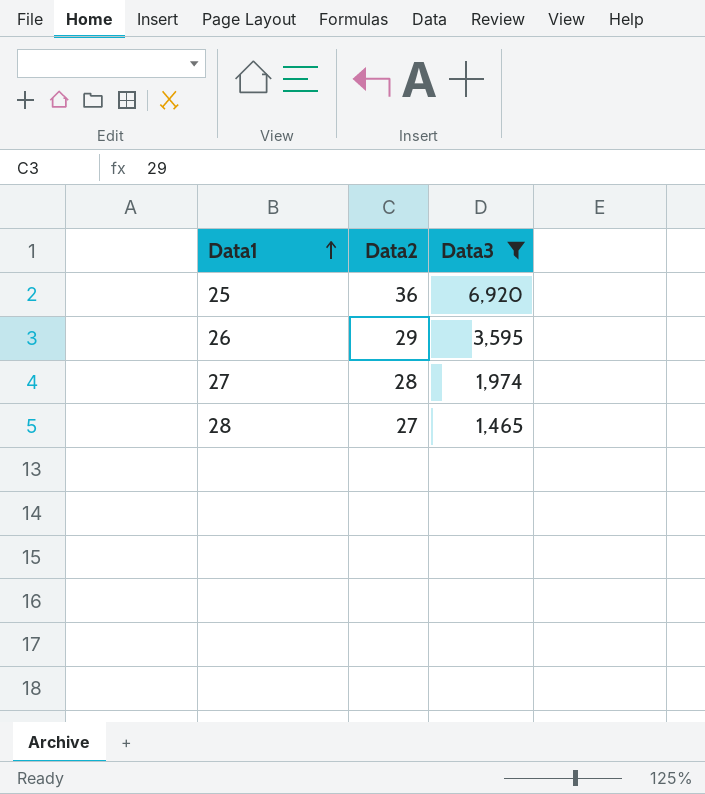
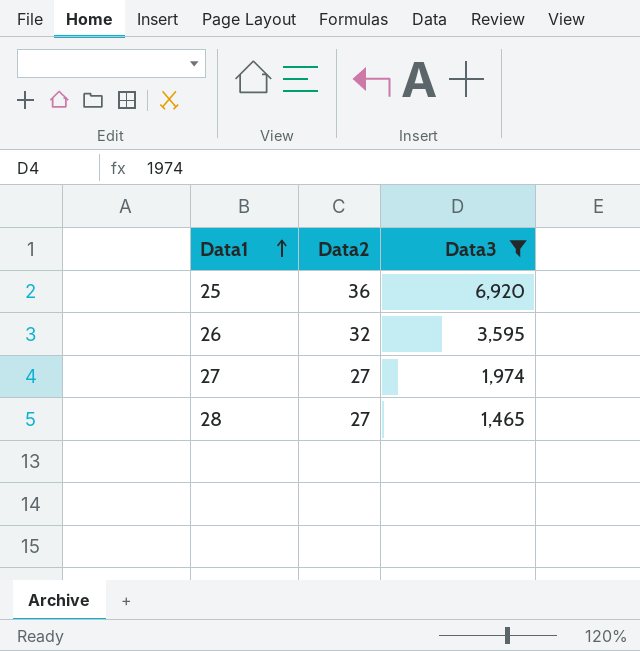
26 | Data2: 29 -> 32
27 | Data2: 28 -> 27

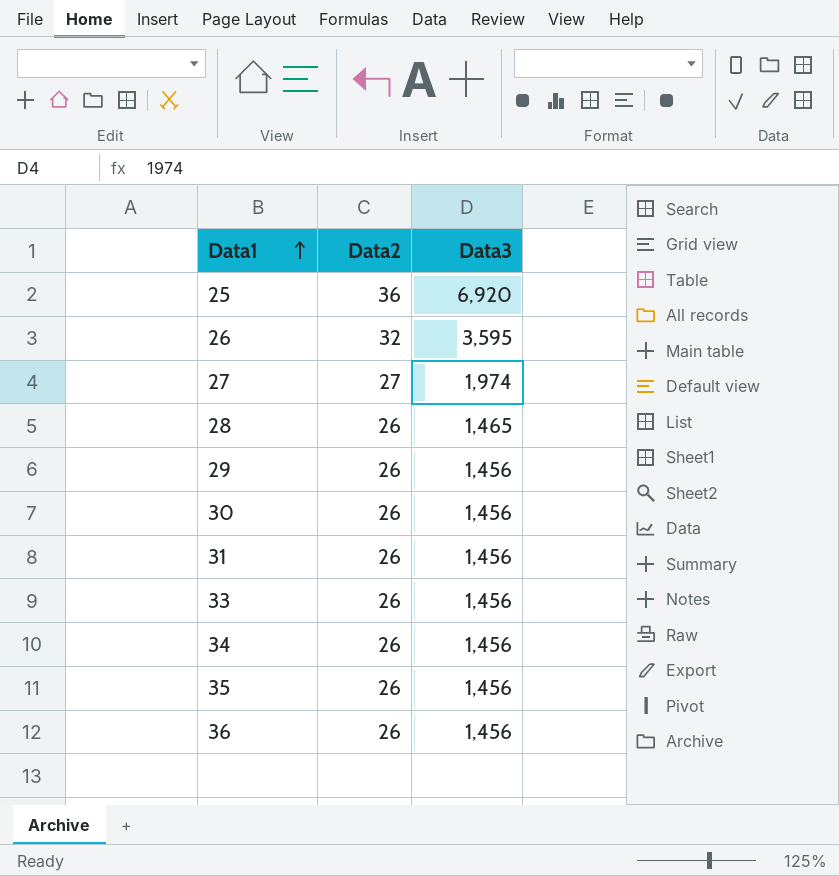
filter: Data3 != 1,456 -> none
28 | Data2: 27 -> 26

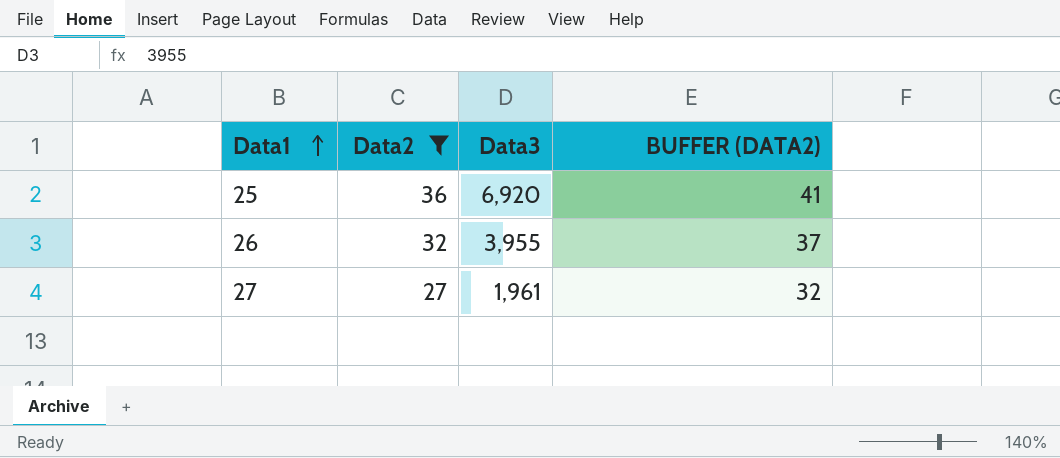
filter: none -> Data2 != 26
column BUFFER (DATA2) | formula: none -> [Data2] + 5
26 | Data3: 3,595 -> 3,955
27 | Data3: 1,974 -> 1,961

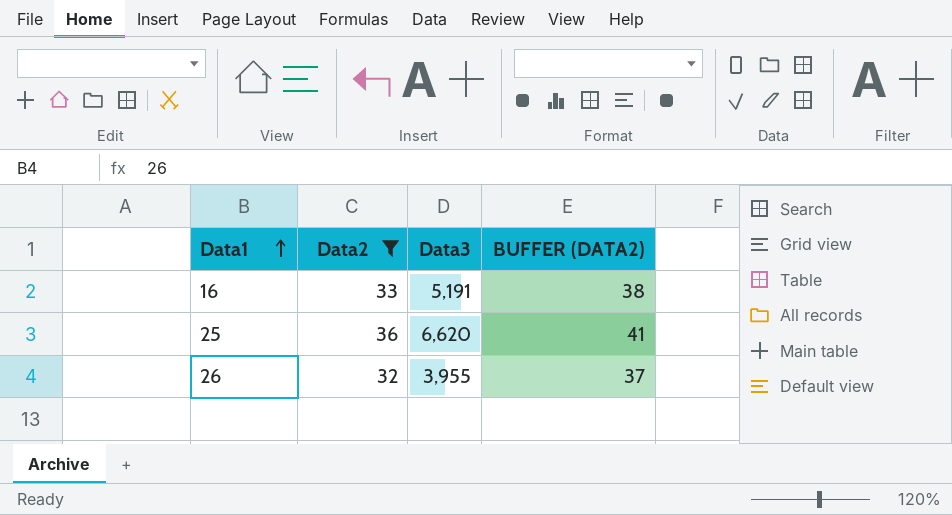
row 27: 27 | 1,961 | 32 -> none
row 16: none -> 33 | 5,191 | 38
25 | Data3: 6,920 -> 6,620

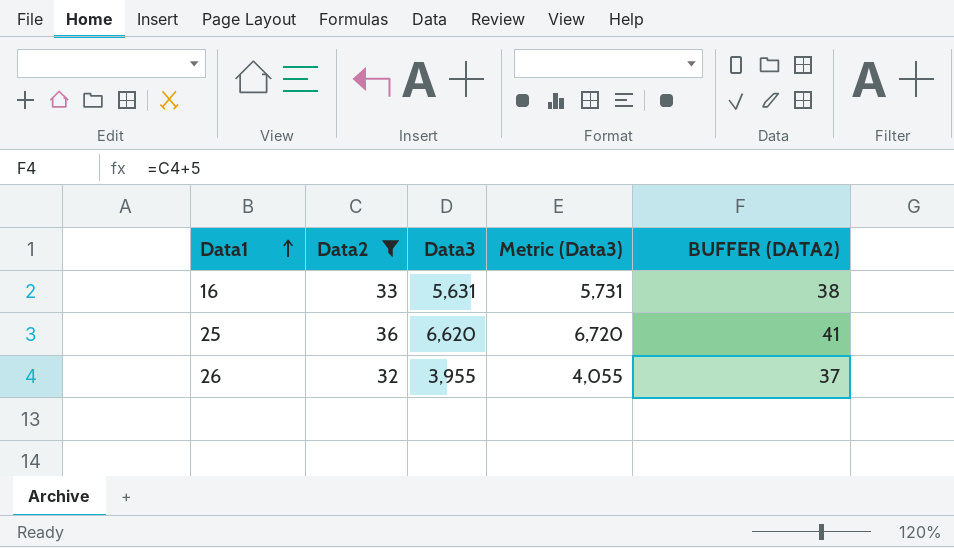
column Metric (Data3) | formula: none -> [Data3] + 100
16 | Data3: 5,191 -> 5,631

